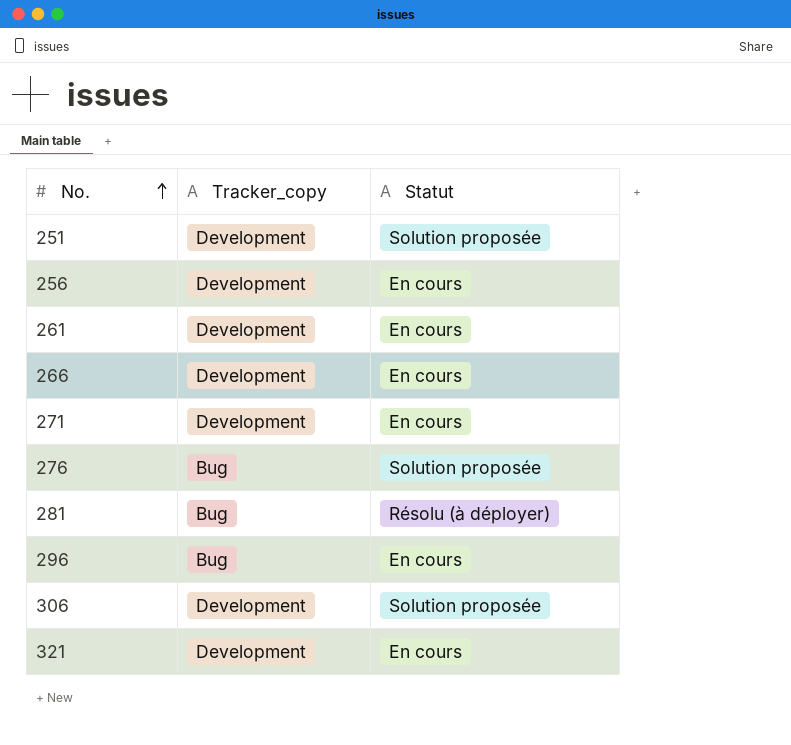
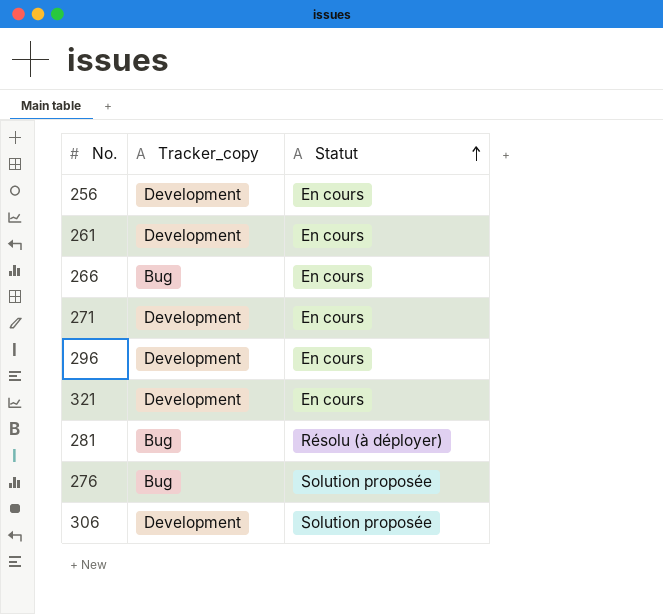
row order: No. ascending -> Statut ascending
row 251: Development | Solution proposée -> none
266 | Tracker_copy: Development -> Bug
296 | Tracker_copy: Bug -> Development

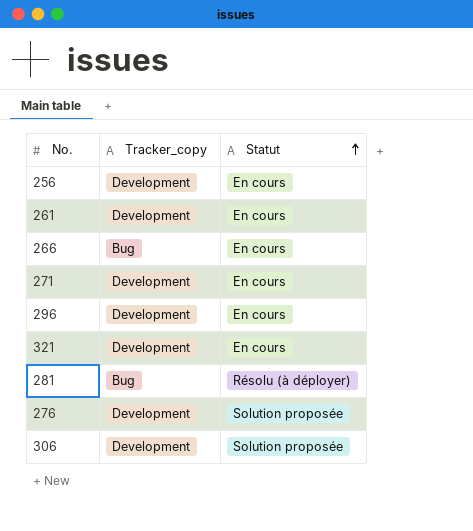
276 | Tracker_copy: Bug -> Development

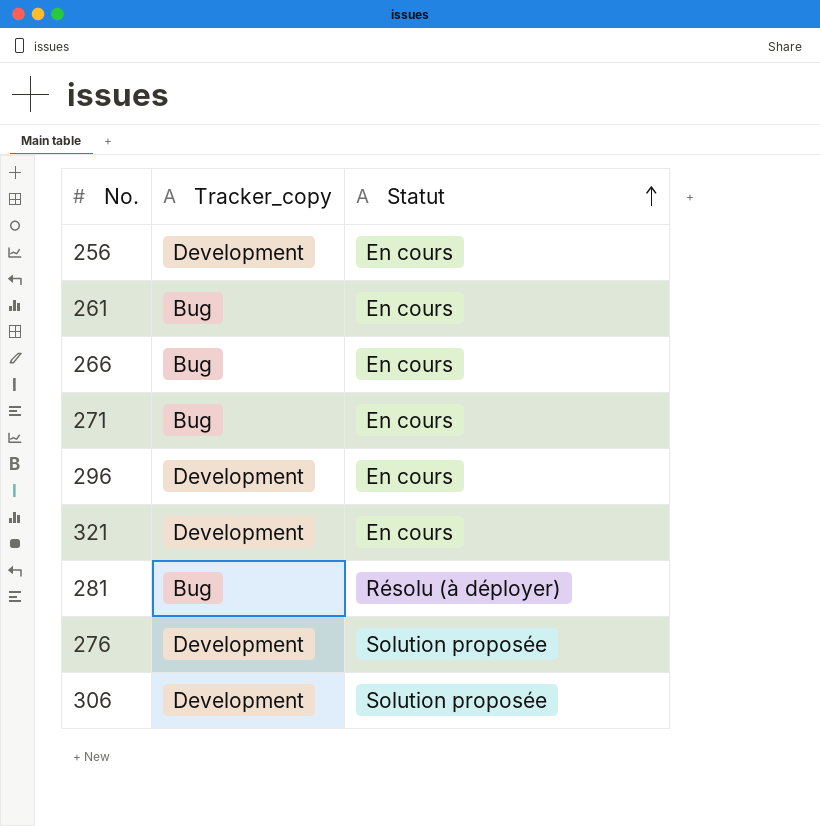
261 | Tracker_copy: Development -> Bug
271 | Tracker_copy: Development -> Bug

